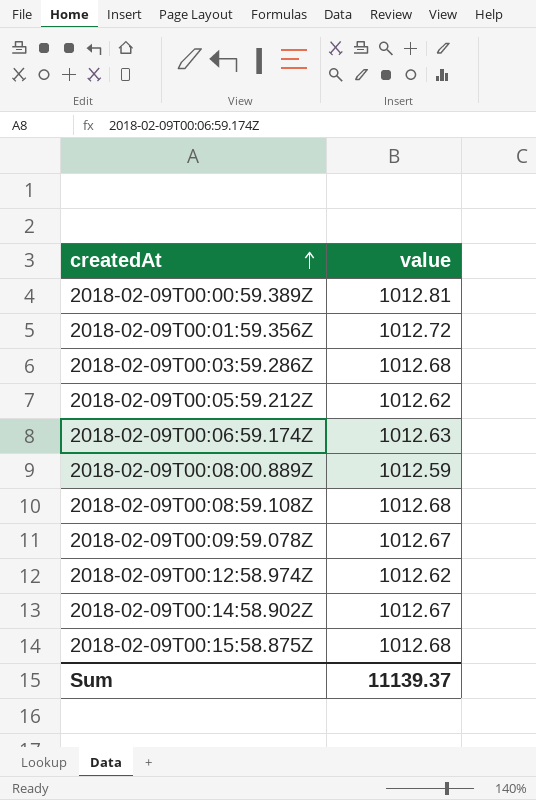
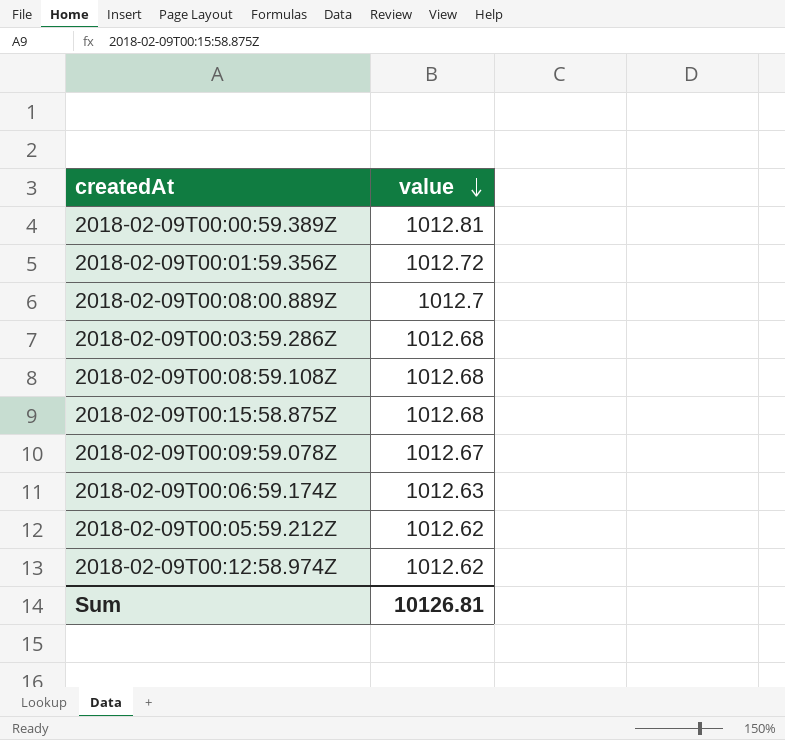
row order: createdAt ascending -> value descending
row 2018-02-09T00:14:58.902Z: 1012.67 -> none
2018-02-09T00:08:00.889Z | value: 1012.59 -> 1012.7
Sum | value: 11139.37 -> 10126.81

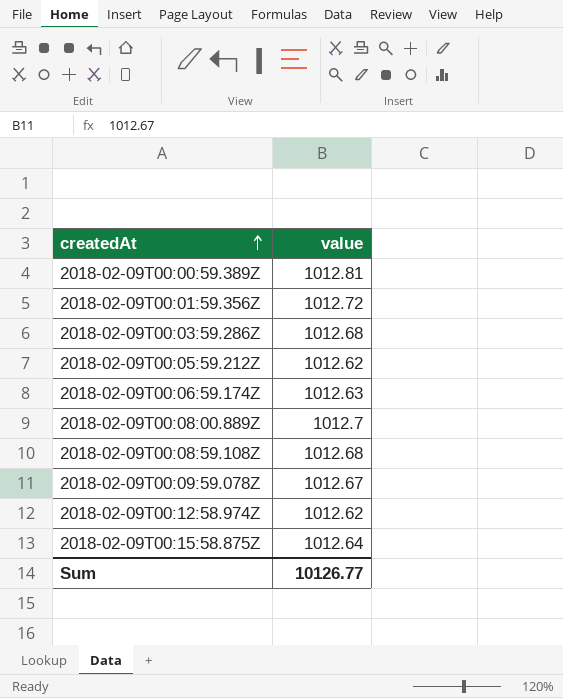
row order: value descending -> createdAt ascending
2018-02-09T00:15:58.875Z | value: 1012.68 -> 1012.64
Sum | value: 10126.81 -> 10126.77

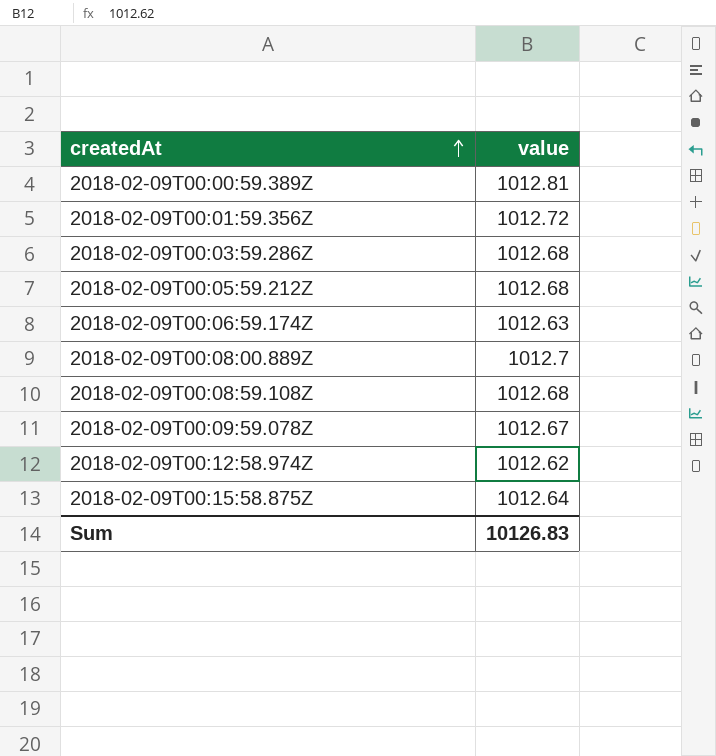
2018-02-09T00:05:59.212Z | value: 1012.62 -> 1012.68
Sum | value: 10126.77 -> 10126.83

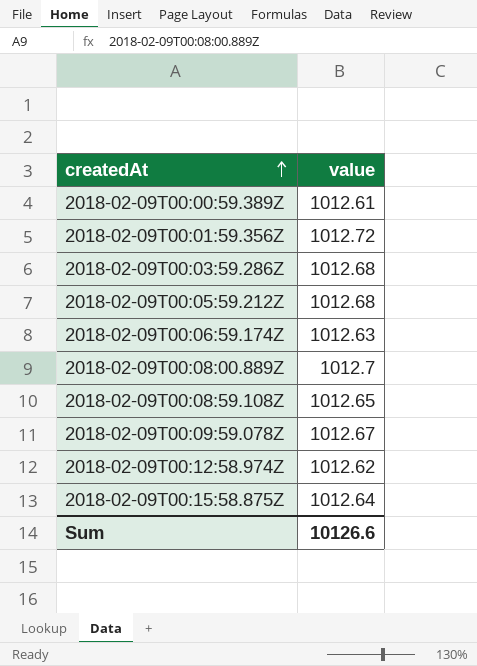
2018-02-09T00:00:59.389Z | value: 1012.81 -> 1012.61
2018-02-09T00:08:59.108Z | value: 1012.68 -> 1012.65
Sum | value: 10126.83 -> 10126.6

